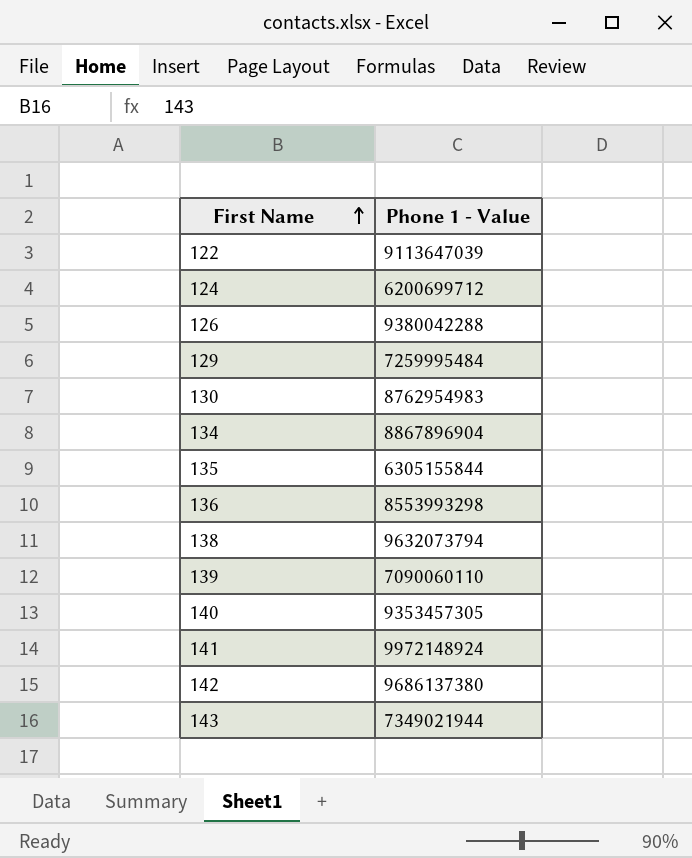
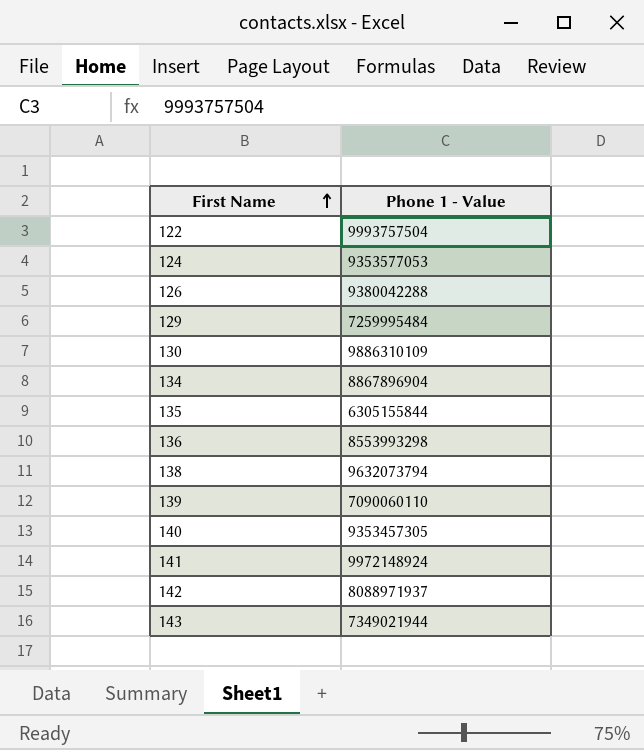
122 | Phone 1 - Value: 9113647039 -> 9993757504
124 | Phone 1 - Value: 6200699712 -> 9353577053
130 | Phone 1 - Value: 8762954983 -> 9886310109
142 | Phone 1 - Value: 9686137380 -> 8088971937

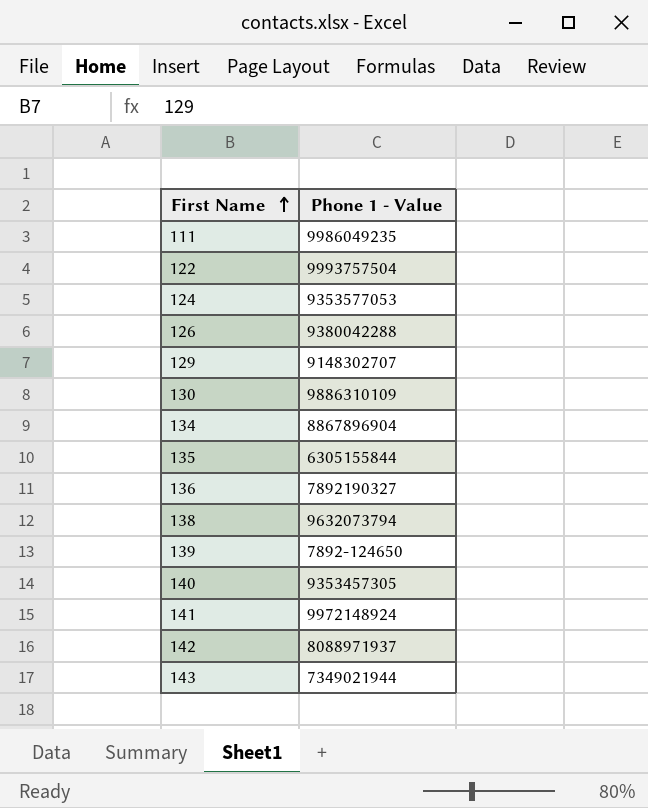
row 111: none -> 9986049235
129 | Phone 1 - Value: 7259995484 -> 9148302707
136 | Phone 1 - Value: 8553993298 -> 7892190327
139 | Phone 1 - Value: 7090060110 -> 7892-124650

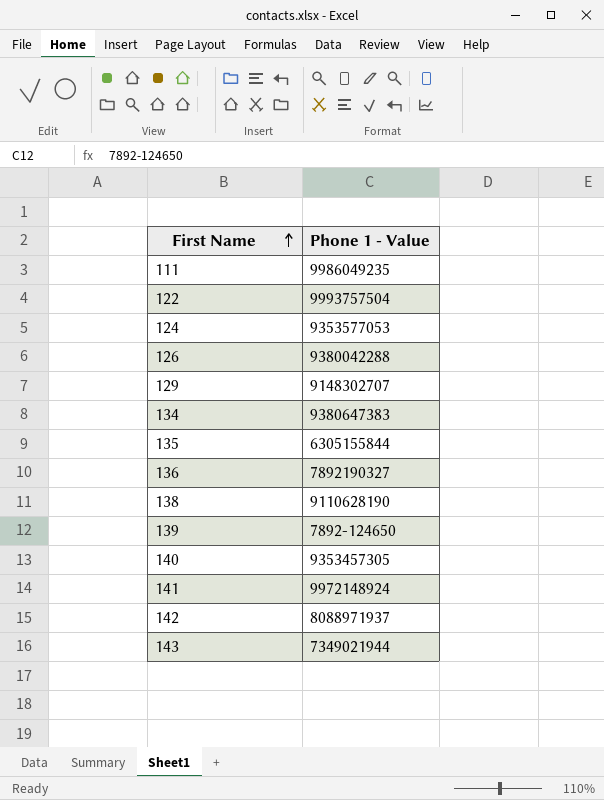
row 130: 9886310109 -> none
134 | Phone 1 - Value: 8867896904 -> 9380647383
138 | Phone 1 - Value: 9632073794 -> 9110628190

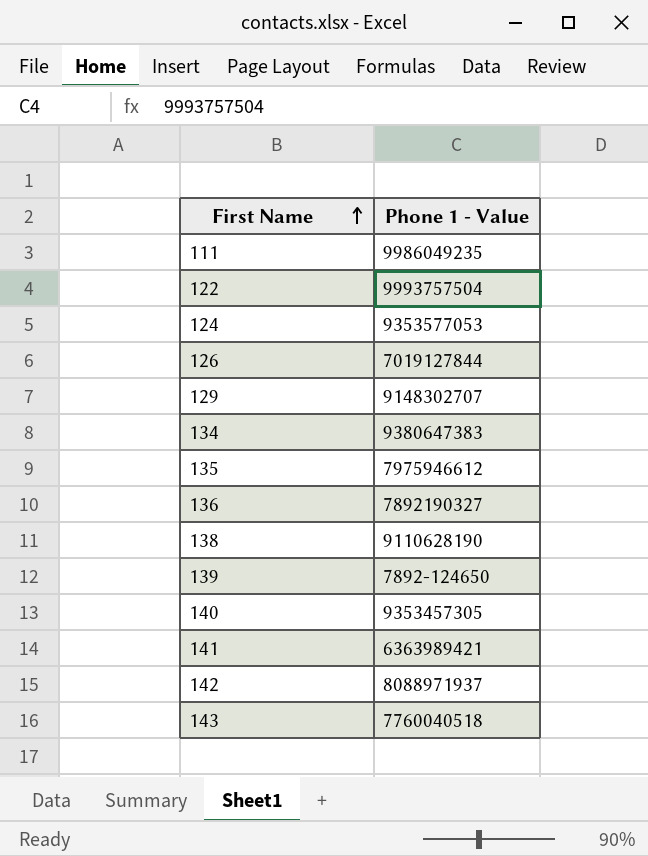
126 | Phone 1 - Value: 9380042288 -> 7019127844
135 | Phone 1 - Value: 6305155844 -> 7975946612
141 | Phone 1 - Value: 9972148924 -> 6363989421
143 | Phone 1 - Value: 7349021944 -> 7760040518

